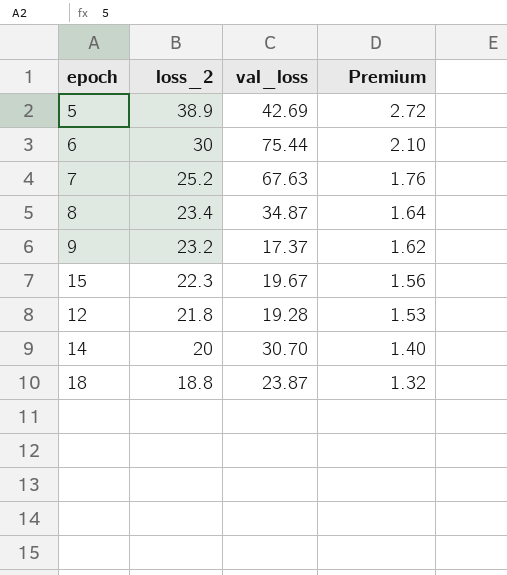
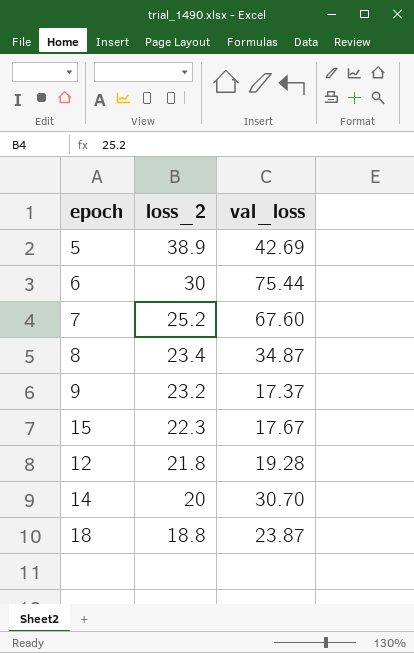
column Premium | formula: [loss_2] * 0.07 -> none
7 | val_loss: 67.63 -> 67.60
15 | val_loss: 19.67 -> 17.67

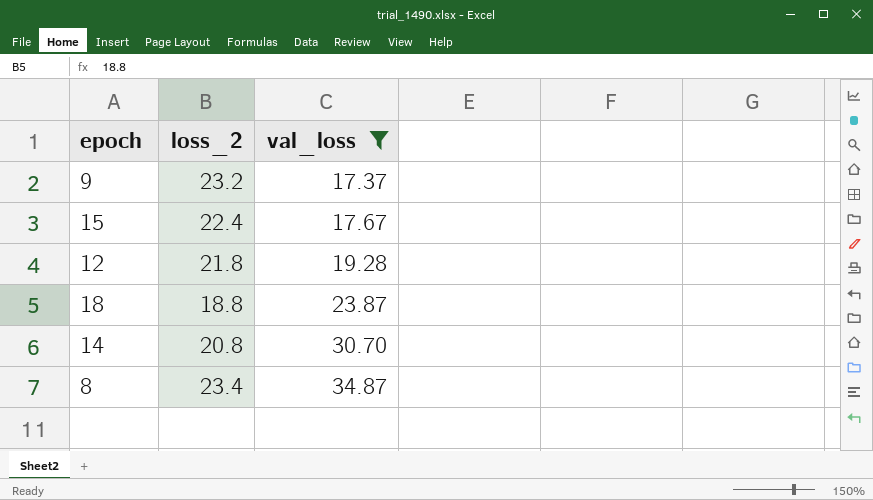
filter: none -> val_loss <= 34.87
row order: loss_2 descending -> val_loss ascending
15 | loss_2: 22.3 -> 22.4
14 | loss_2: 20 -> 20.8

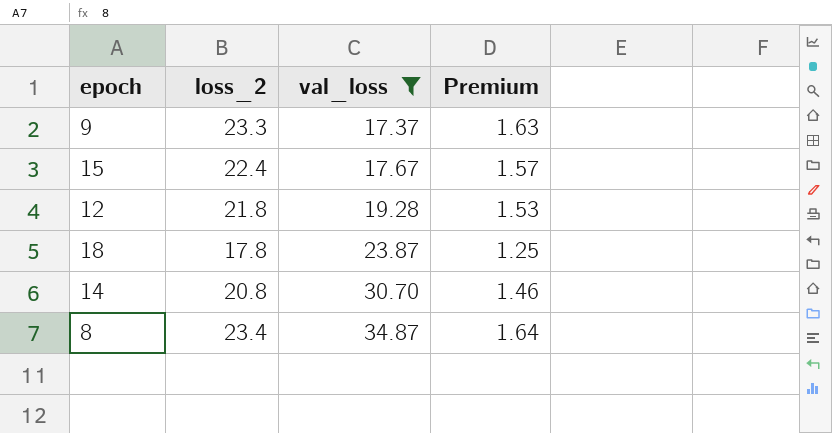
column Premium | formula: none -> [loss_2] * 0.07
9 | loss_2: 23.2 -> 23.3
18 | loss_2: 18.8 -> 17.8

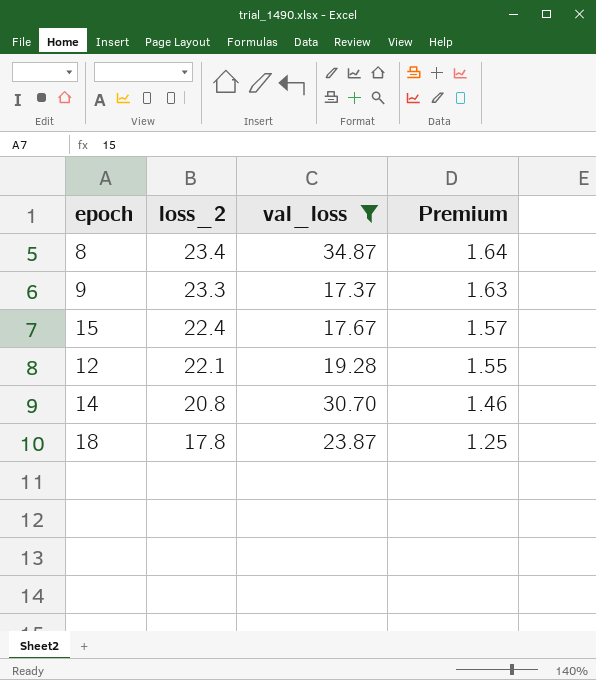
row order: val_loss ascending -> loss_2 descending
12 | loss_2: 21.8 -> 22.1
12 | Premium: 1.53 -> 1.55

